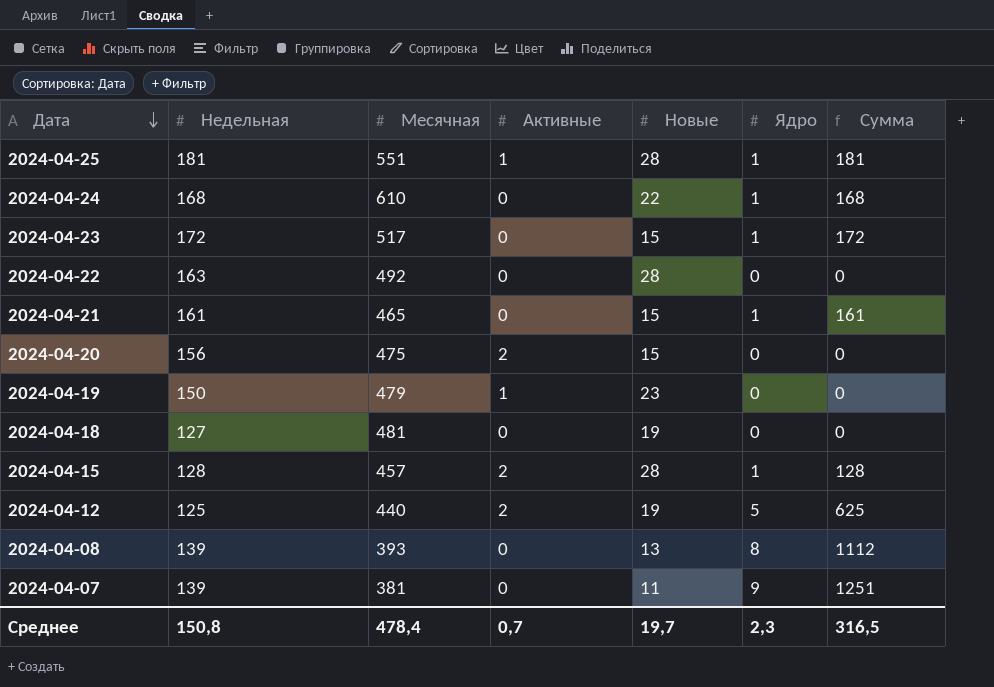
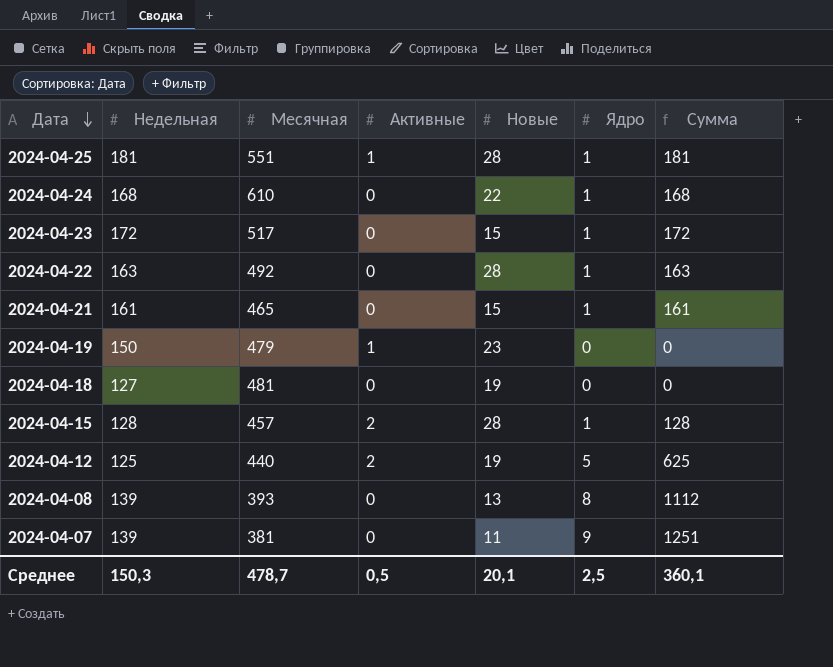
row 2024-04-20: 156 | 475 | 2 | 15 | 0 | 0 -> none
2024-04-22 | Ядро: 0 -> 1
2024-04-22 | Сумма: 0 -> 163
Среднее | Недельная: 150,8 -> 150,3
Среднее | Месячная: 478,4 -> 478,7
Среднее | Активные: 0,7 -> 0,5
Среднее | Новые: 19,7 -> 20,1
Среднее | Ядро: 2,3 -> 2,5
Среднее | Сумма: 316,5 -> 360,1

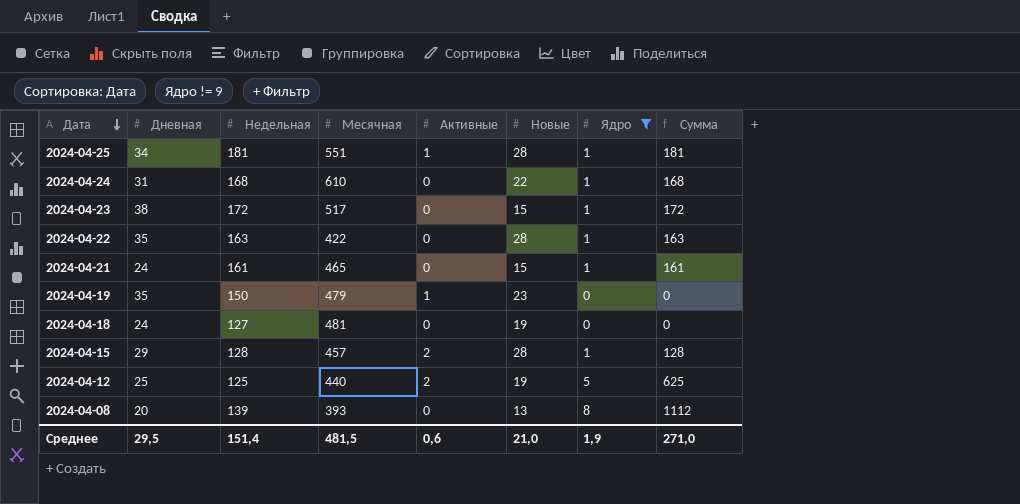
filter: none -> Ядро != 9
column Дневная | position: none -> 2
2024-04-22 | Месячная: 492 -> 422
Среднее | Недельная: 150,3 -> 151,4
Среднее | Месячная: 478,7 -> 481,5
Среднее | Активные: 0,5 -> 0,6
Среднее | Новые: 20,1 -> 21,0
Среднее | Ядро: 2,5 -> 1,9
Среднее | Сумма: 360,1 -> 271,0

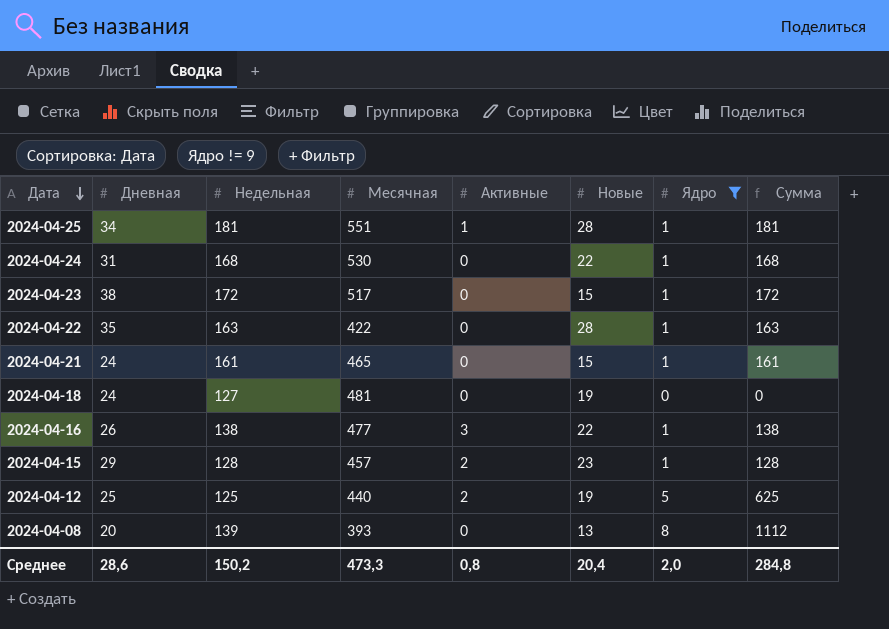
row 2024-04-19: 35 | 150 | 479 | 1 | 23 | 0 | 0 -> none
2024-04-24 | Месячная: 610 -> 530
row 2024-04-16: none -> 26 | 138 | 477 | 3 | 22 | 1 | 138
2024-04-15 | Новые: 28 -> 23
Среднее | Дневная: 29,5 -> 28,6
Среднее | Недельная: 151,4 -> 150,2
Среднее | Месячная: 481,5 -> 473,3
Среднее | Активные: 0,6 -> 0,8
Среднее | Новые: 21,0 -> 20,4
Среднее | Ядро: 1,9 -> 2,0
Среднее | Сумма: 271,0 -> 284,8

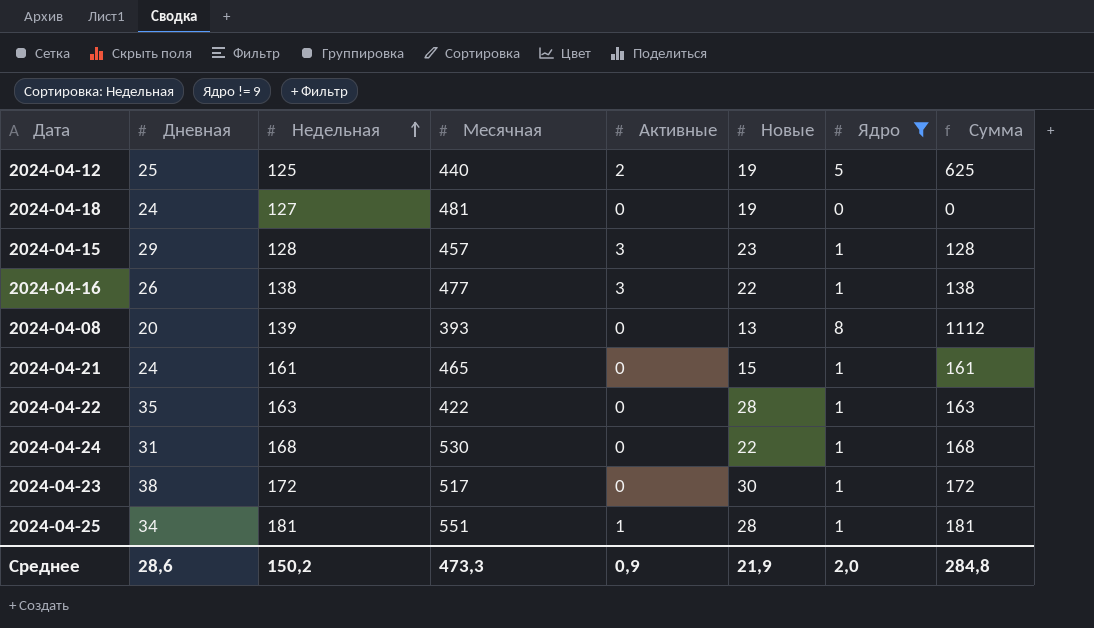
row order: Дата descending -> Недельная ascending
2024-04-15 | Активные: 2 -> 3
2024-04-23 | Новые: 15 -> 30
Среднее | Активные: 0,8 -> 0,9
Среднее | Новые: 20,4 -> 21,9

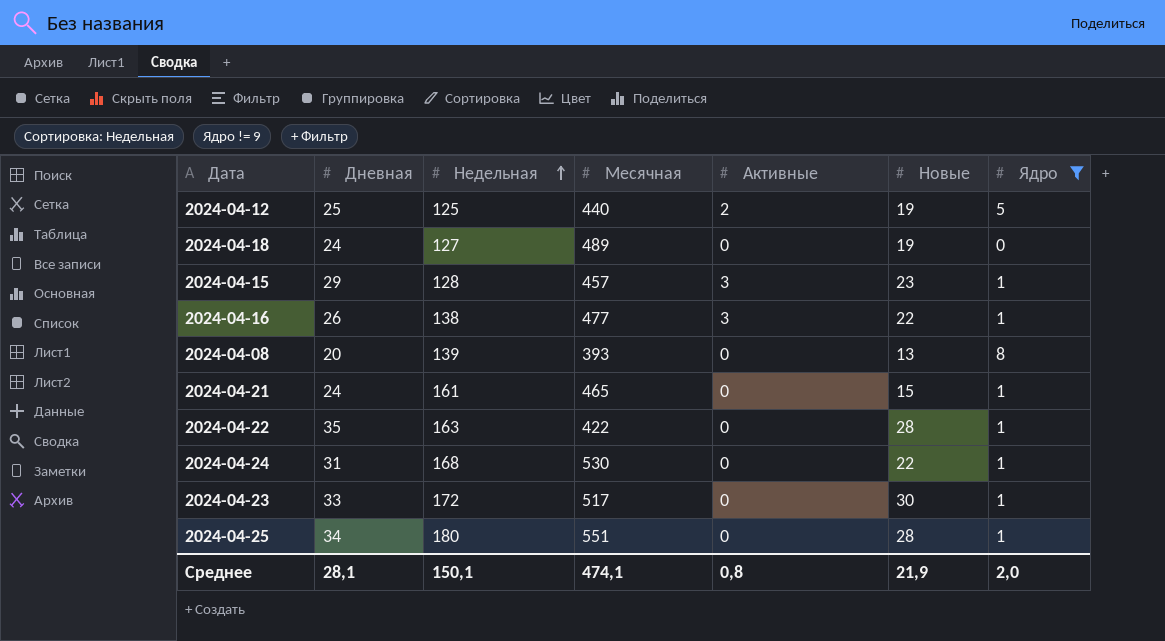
column Сумма | formula: [Недельная] * [Ядро] -> none
2024-04-18 | Месячная: 481 -> 489
2024-04-23 | Дневная: 38 -> 33
2024-04-25 | Недельная: 181 -> 180
2024-04-25 | Активные: 1 -> 0
Среднее | Дневная: 28,6 -> 28,1
Среднее | Недельная: 150,2 -> 150,1
Среднее | Месячная: 473,3 -> 474,1
Среднее | Активные: 0,9 -> 0,8

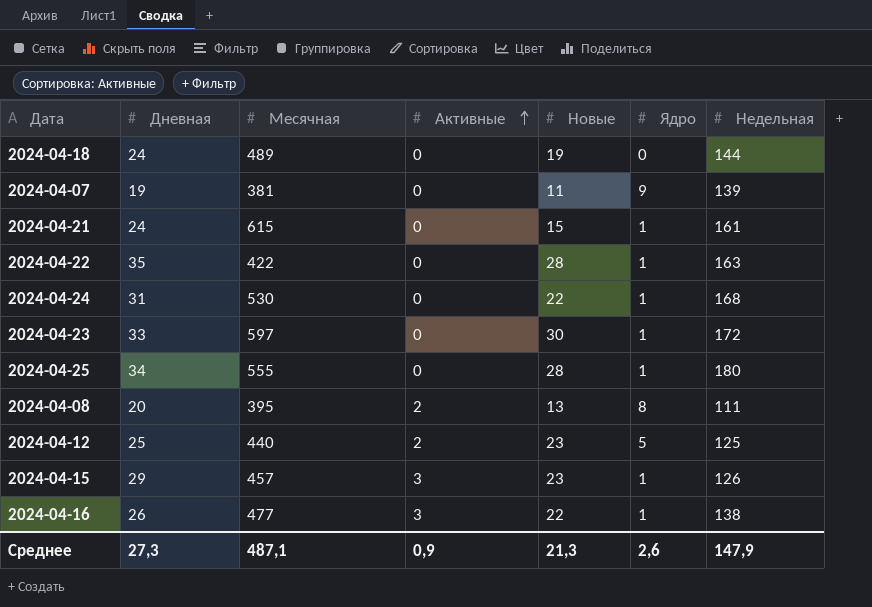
filter: Ядро != 9 -> none
row order: Недельная ascending -> Активные ascending
column Недельная | position: 3 -> 7
2024-04-18 | Недельная: 127 -> 144
2024-04-21 | Месячная: 465 -> 615
2024-04-23 | Месячная: 517 -> 597
2024-04-25 | Месячная: 551 -> 555
2024-04-08 | Месячная: 393 -> 395
2024-04-08 | Активные: 0 -> 2
2024-04-08 | Недельная: 139 -> 111
2024-04-12 | Новые: 19 -> 23
2024-04-15 | Недельная: 128 -> 126
Среднее | Дневная: 28,1 -> 27,3
Среднее | Месячная: 474,1 -> 487,1
Среднее | Активные: 0,8 -> 0,9
Среднее | Новые: 21,9 -> 21,3
Среднее | Ядро: 2,0 -> 2,6
Среднее | Недельная: 150,1 -> 147,9

